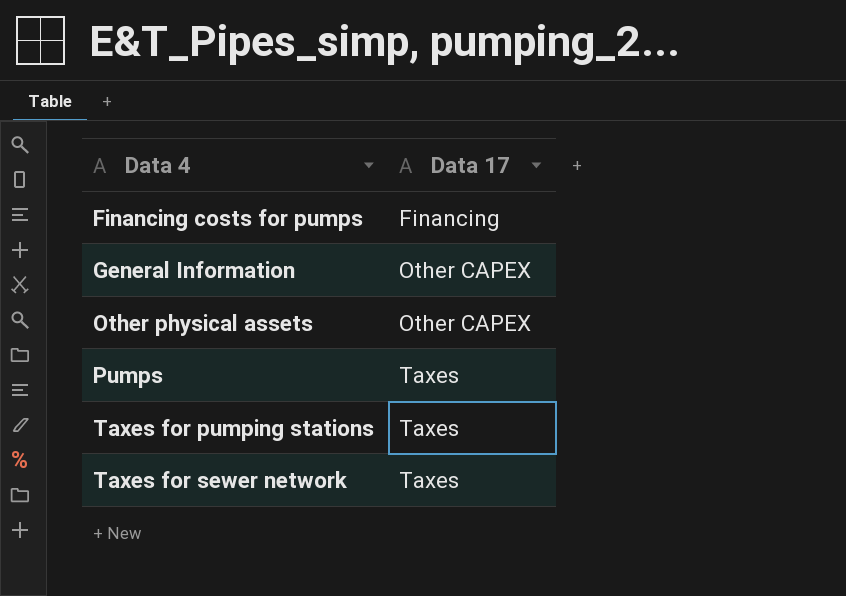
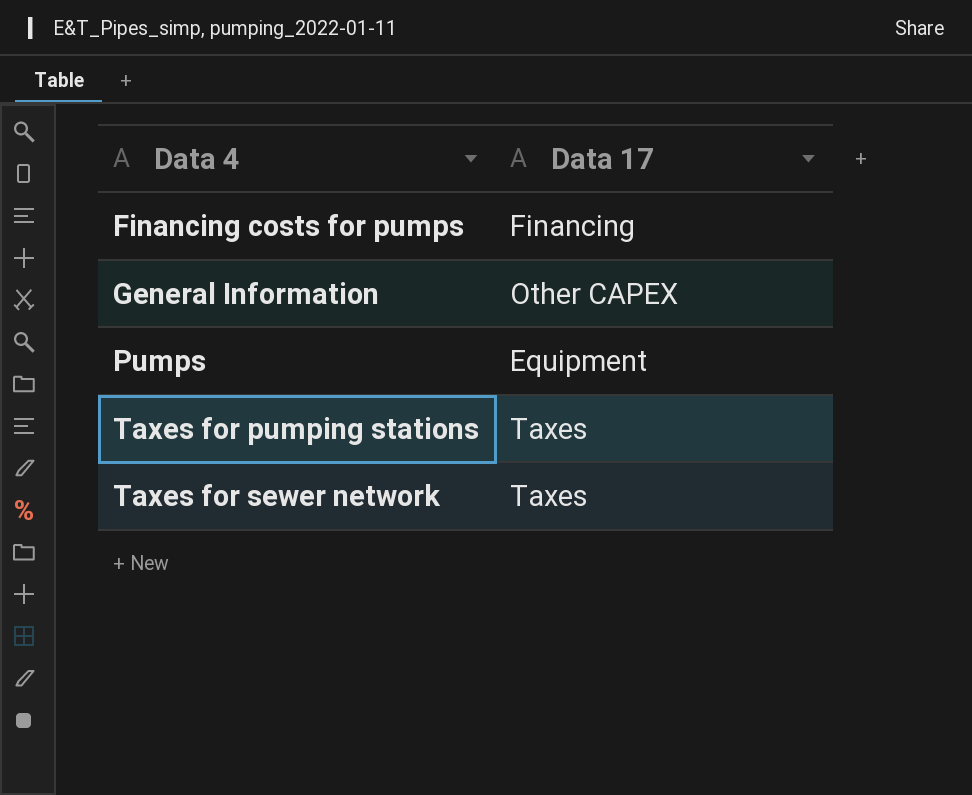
row Other physical assets: Other CAPEX -> none
Pumps | Data 17: Taxes -> Equipment

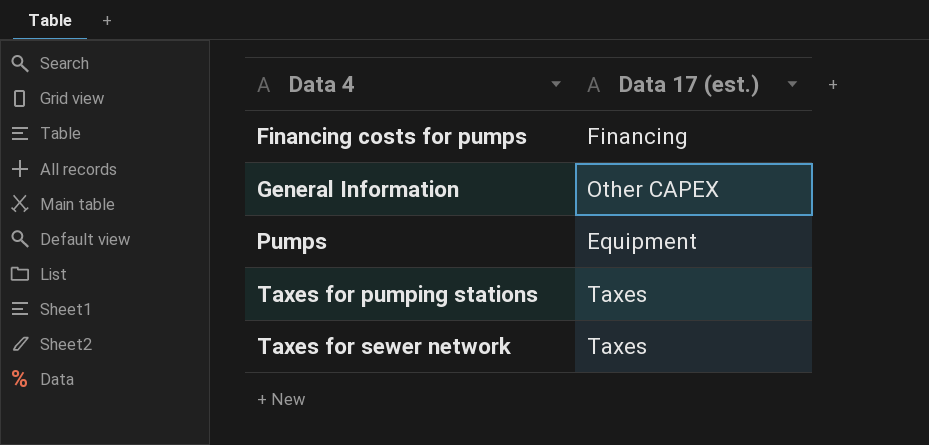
column name: Data 17 -> Data 17 (est.)

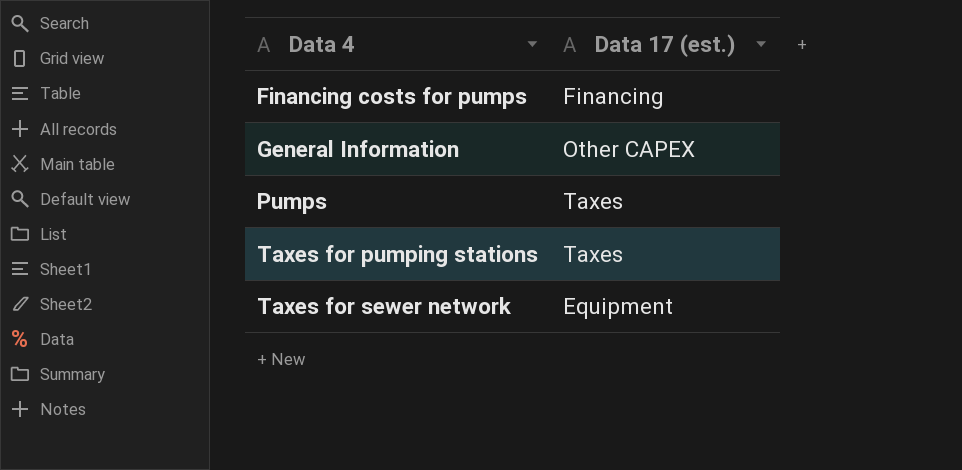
Pumps | Data 17 (est.): Equipment -> Taxes
Taxes for sewer network | Data 17 (est.): Taxes -> Equipment

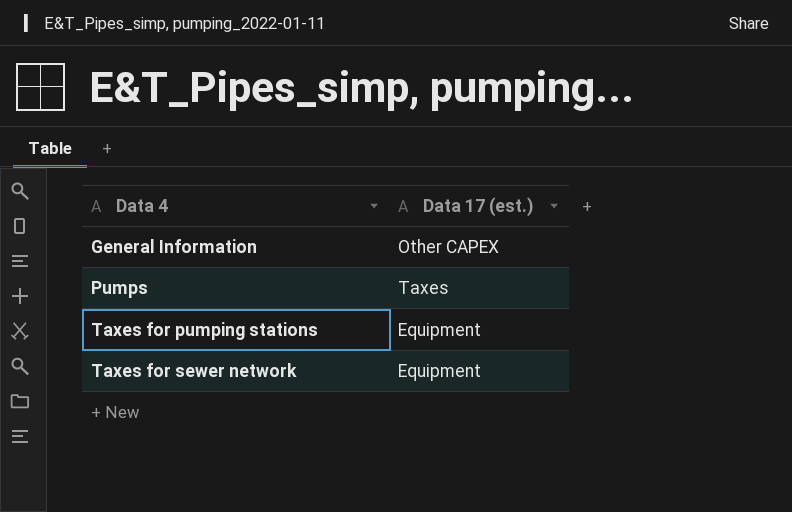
row Financing costs for pumps: Financing -> none
Taxes for pumping stations | Data 17 (est.): Taxes -> Equipment

